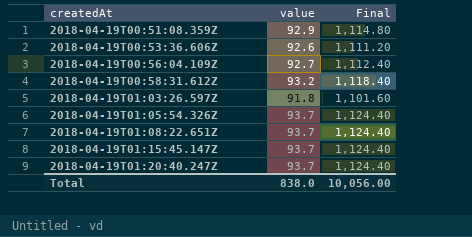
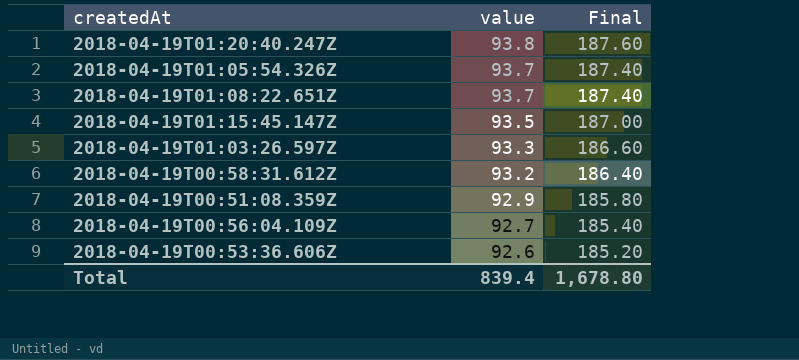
row order: createdAt ascending -> value descending
column Final | formula: [value] * 12 -> [value] * 2
2018-04-19T01:20:40.247Z | value: 93.7 -> 93.8
2018-04-19T01:15:45.147Z | value: 93.7 -> 93.5
2018-04-19T01:03:26.597Z | value: 91.8 -> 93.3
Total | value: 838.0 -> 839.4
Total | Final: 10,056.00 -> 1,678.80

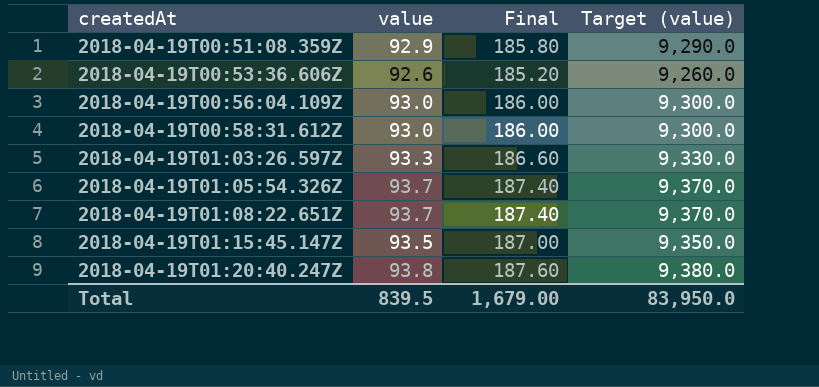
row order: value descending -> createdAt ascending
column Target (value) | formula: none -> [value] * 100
2018-04-19T00:56:04.109Z | value: 92.7 -> 93.0
2018-04-19T00:56:04.109Z | Final: 185.40 -> 186.00
2018-04-19T00:58:31.612Z | value: 93.2 -> 93.0
2018-04-19T00:58:31.612Z | Final: 186.40 -> 186.00
Total | value: 839.4 -> 839.5
Total | Final: 1,678.80 -> 1,679.00

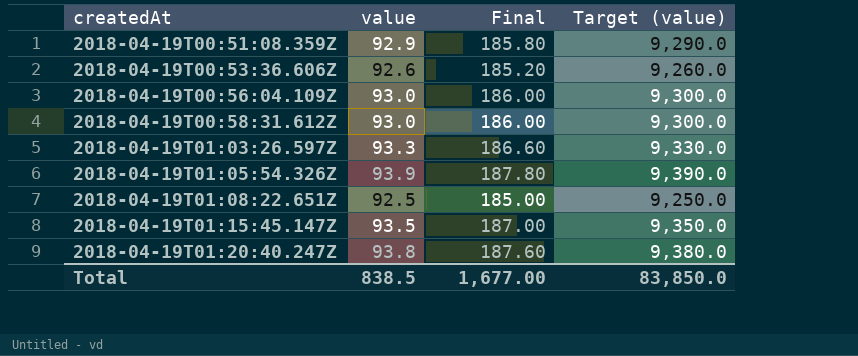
2018-04-19T01:05:54.326Z | value: 93.7 -> 93.9
2018-04-19T01:05:54.326Z | Final: 187.40 -> 187.80
2018-04-19T01:05:54.326Z | Target (value): 9,370.0 -> 9,390.0
2018-04-19T01:08:22.651Z | value: 93.7 -> 92.5
2018-04-19T01:08:22.651Z | Final: 187.40 -> 185.00
2018-04-19T01:08:22.651Z | Target (value): 9,370.0 -> 9,250.0
Total | value: 839.5 -> 838.5
Total | Final: 1,679.00 -> 1,677.00
Total | Target (value): 83,950.0 -> 83,850.0

